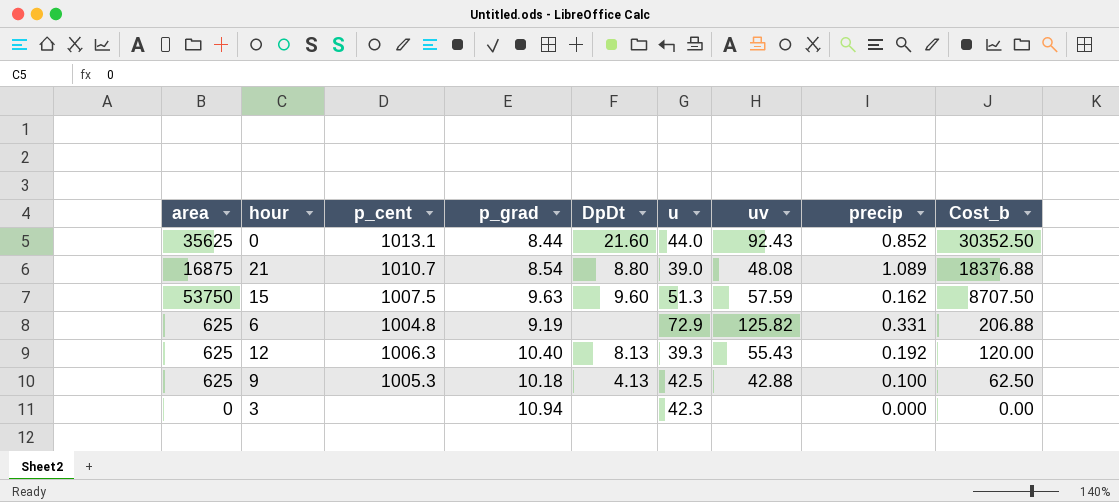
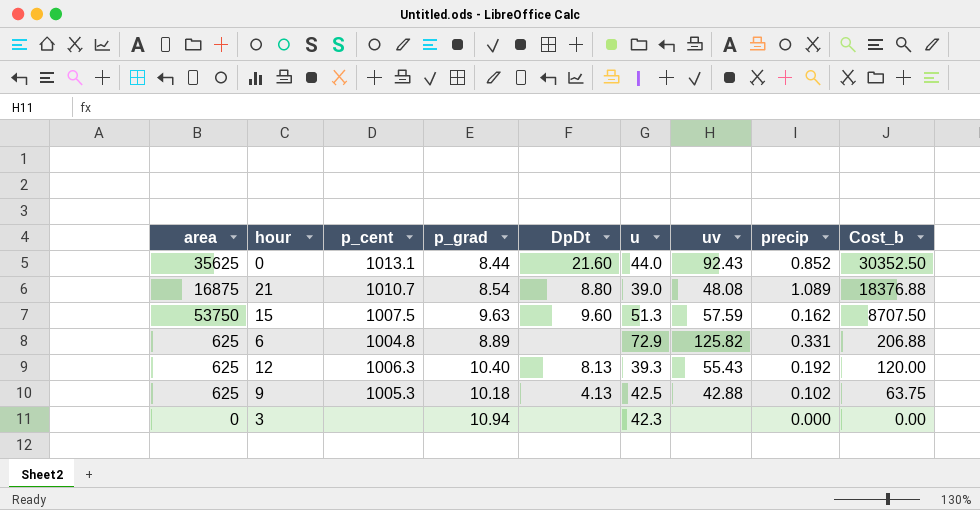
6 | p_grad: 9.19 -> 8.89
9 | precip: 0.100 -> 0.102
9 | Cost_b: 62.50 -> 63.75

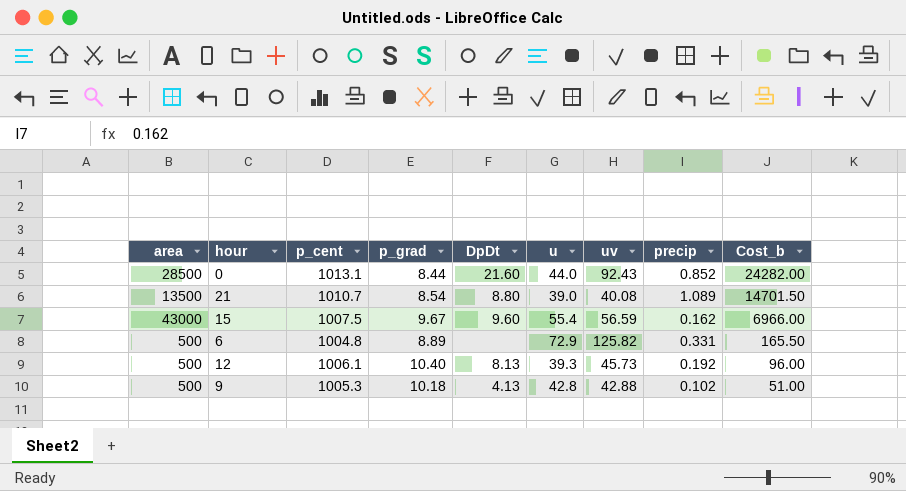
row 3: 0 | none | 10.94 | none | 42.3 | none | 0.000 | 0.00 -> none
0 | area: 35625 -> 28500
0 | Cost_b: 30352.50 -> 24282.00
21 | area: 16875 -> 13500
21 | uv: 48.08 -> 40.08
21 | Cost_b: 18376.88 -> 14701.50
15 | area: 53750 -> 43000
15 | p_grad: 9.63 -> 9.67
15 | u: 51.3 -> 55.4
15 | uv: 57.59 -> 56.59
15 | Cost_b: 8707.50 -> 6966.00
6 | area: 625 -> 500
6 | Cost_b: 206.88 -> 165.50
12 | area: 625 -> 500
12 | p_cent: 1006.3 -> 1006.1
12 | uv: 55.43 -> 45.73
12 | Cost_b: 120.00 -> 96.00
9 | area: 625 -> 500
9 | u: 42.5 -> 42.8
9 | Cost_b: 63.75 -> 51.00

